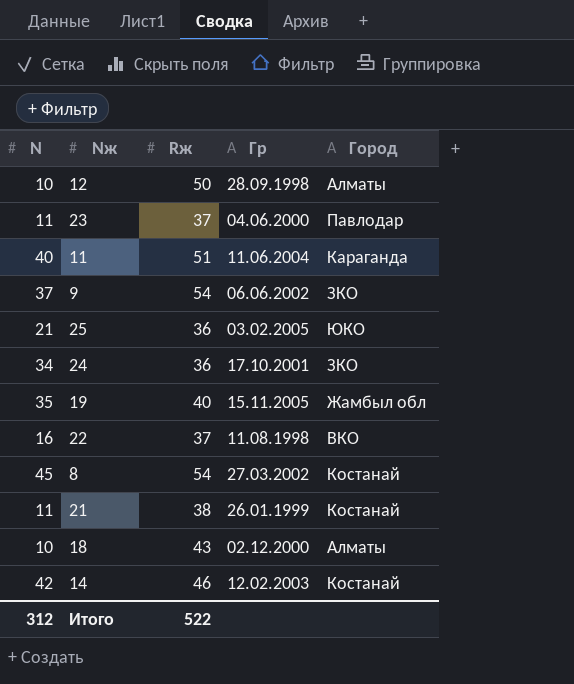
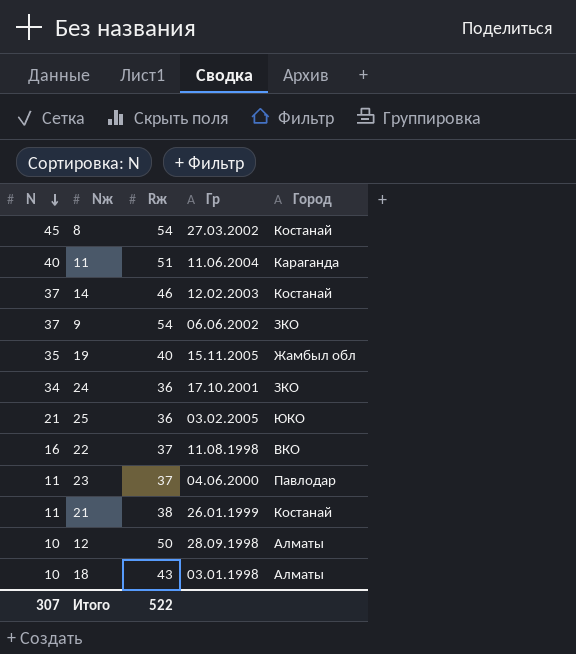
row order: none -> N descending
14 | N: 42 -> 37
18 | Гр: 02.12.2000 -> 03.01.1998
Итого | N: 312 -> 307

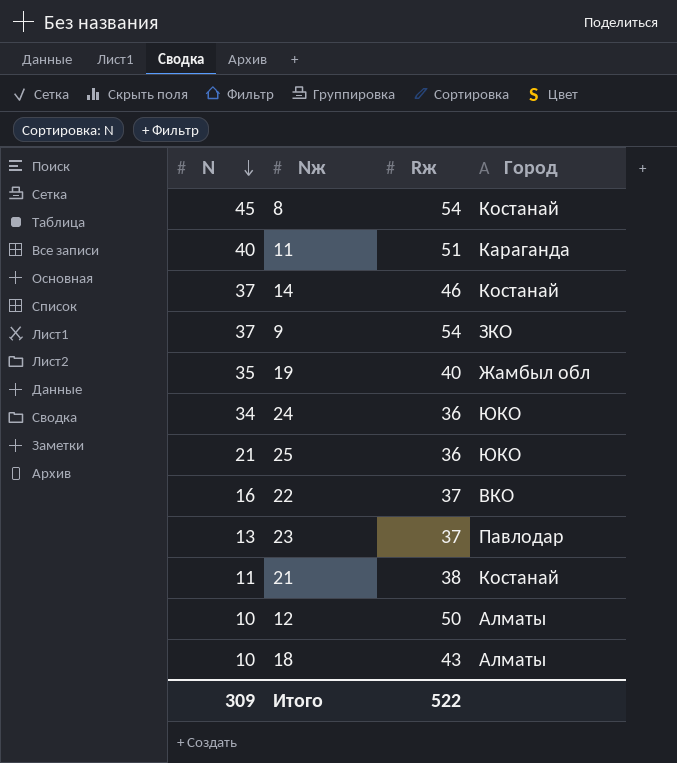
column Гр | position: 4 -> none
24 | Город: ЗКО -> ЮКО
23 | N: 11 -> 13
Итого | N: 307 -> 309

